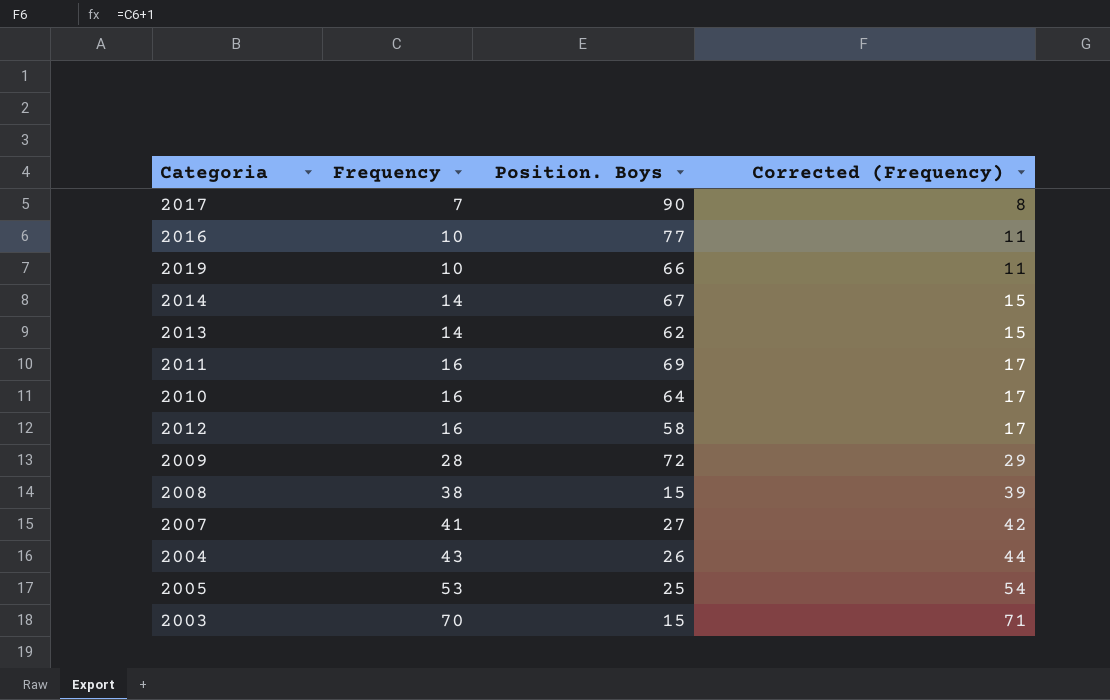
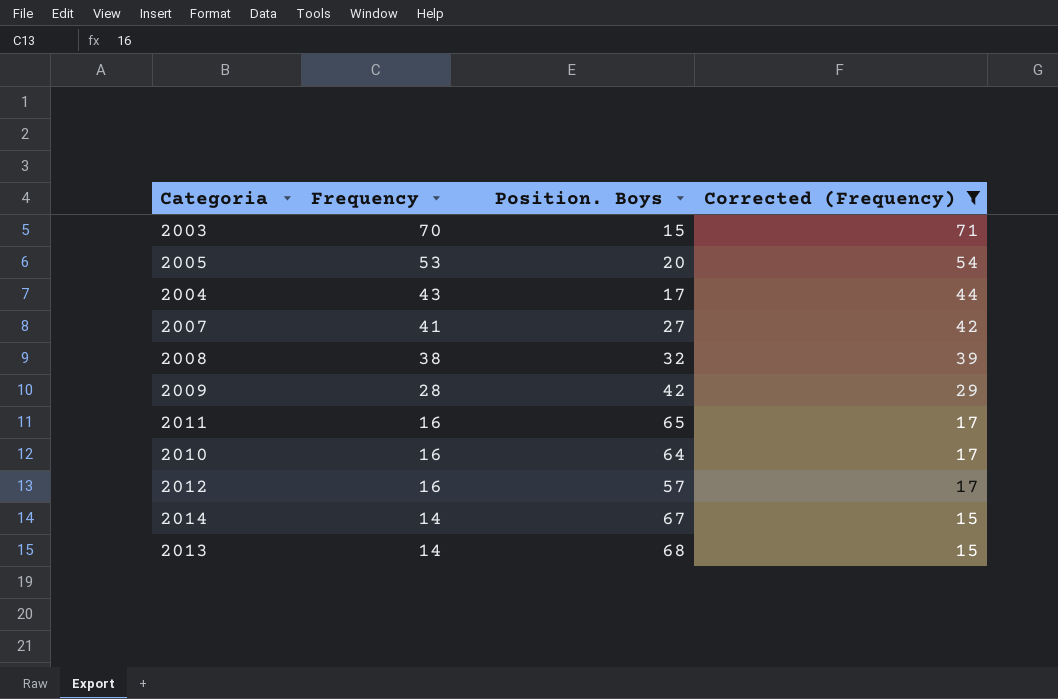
filter: none -> Corrected (Frequency) >= 15
row order: Frequency ascending -> Frequency descending
2005 | Position. Boys: 25 -> 20
2004 | Position. Boys: 26 -> 17
2008 | Position. Boys: 15 -> 32
2009 | Position. Boys: 72 -> 42
2011 | Position. Boys: 69 -> 65
2012 | Position. Boys: 58 -> 57
2013 | Position. Boys: 62 -> 68

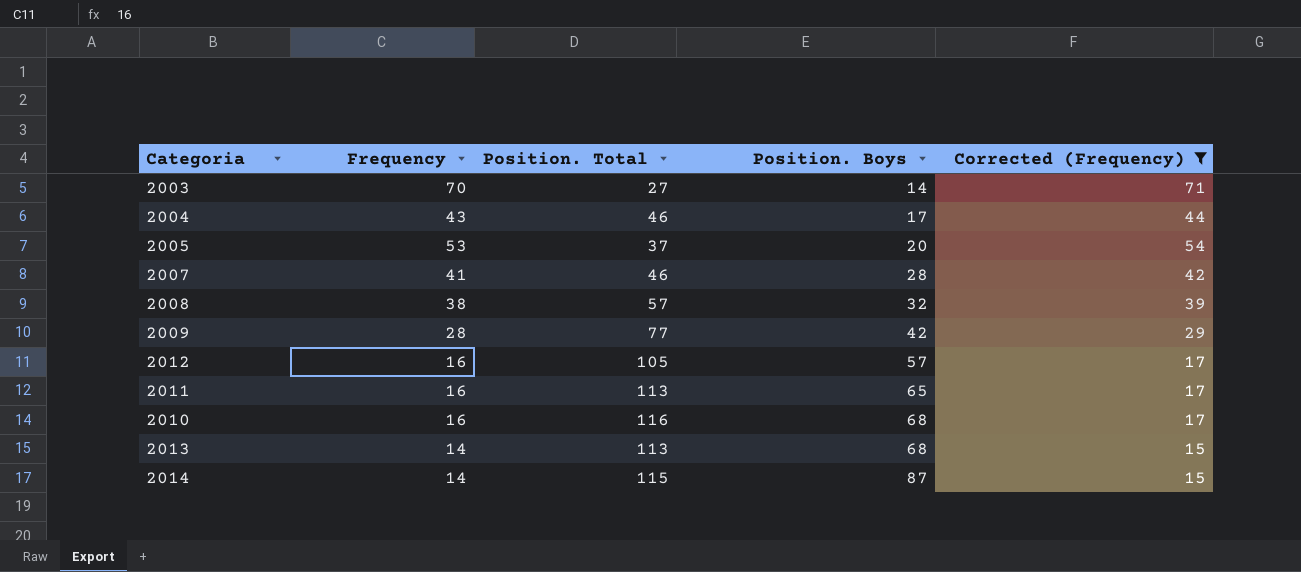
row order: Frequency descending -> Position. Boys ascending
column Position. Total | position: none -> 3
2003 | Position. Boys: 15 -> 14
2007 | Position. Boys: 27 -> 28
2010 | Position. Boys: 64 -> 68
2014 | Position. Boys: 67 -> 87

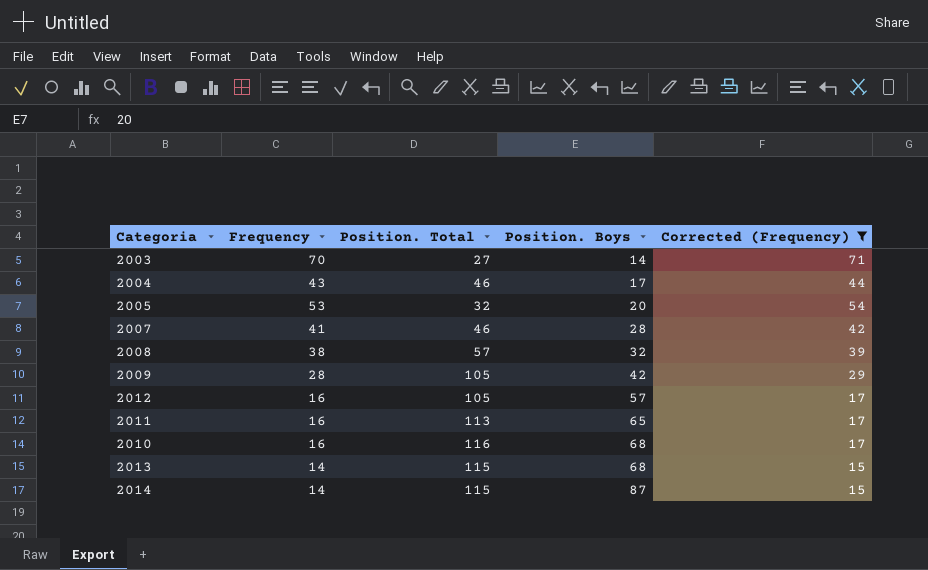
2005 | Position. Total: 37 -> 32
2009 | Position. Total: 77 -> 105
2013 | Position. Total: 113 -> 115

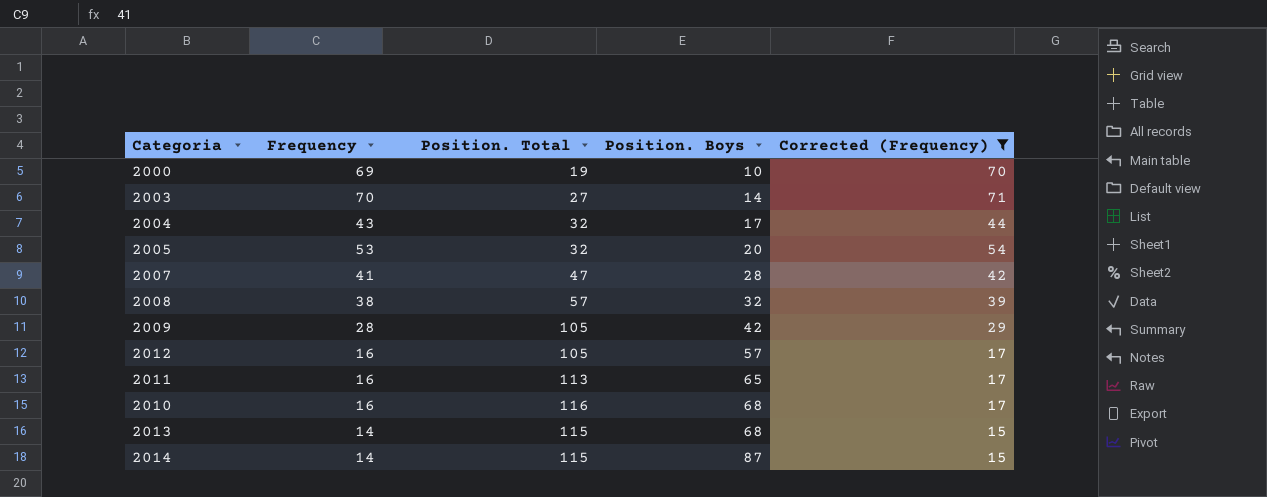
row 2000: none -> 69 | 19 | 10 | 70
2004 | Position. Total: 46 -> 32
2007 | Position. Total: 46 -> 47

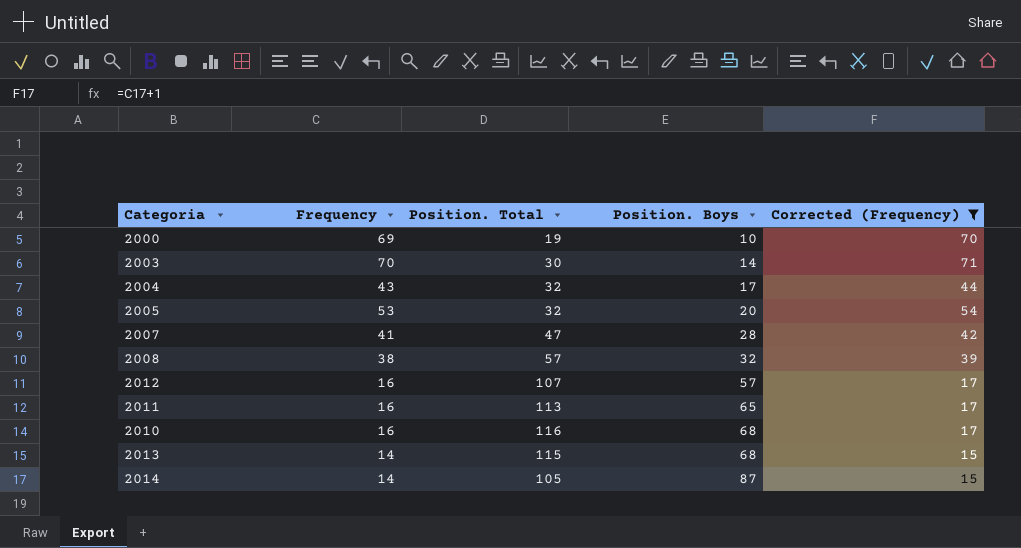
row 2009: 28 | 105 | 42 | 29 -> none
2003 | Position. Total: 27 -> 30
2012 | Position. Total: 105 -> 107
2014 | Position. Total: 115 -> 105

